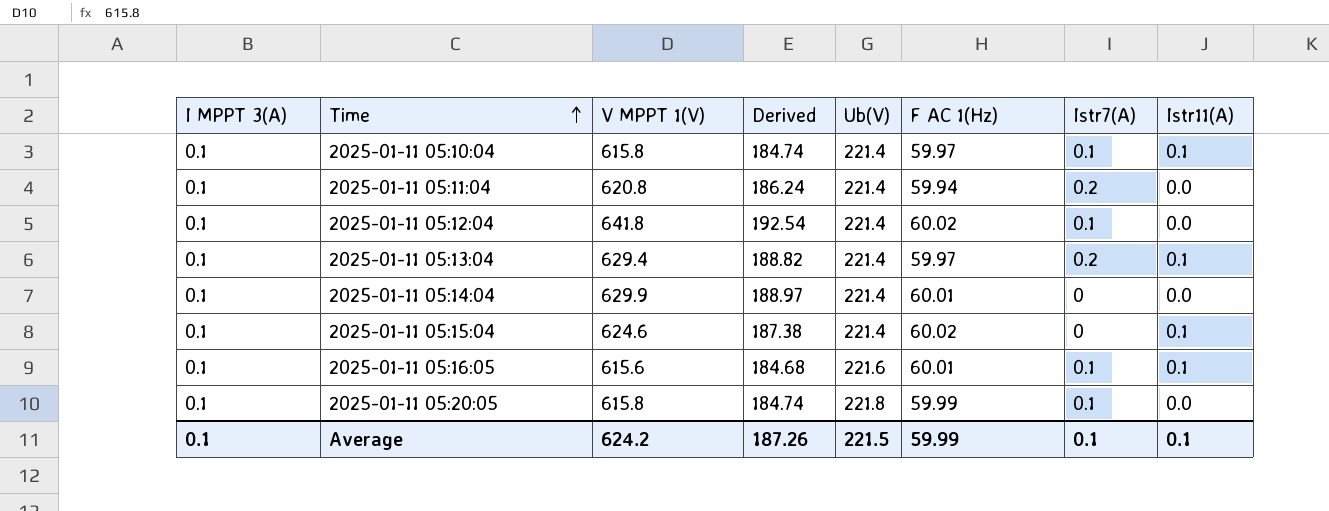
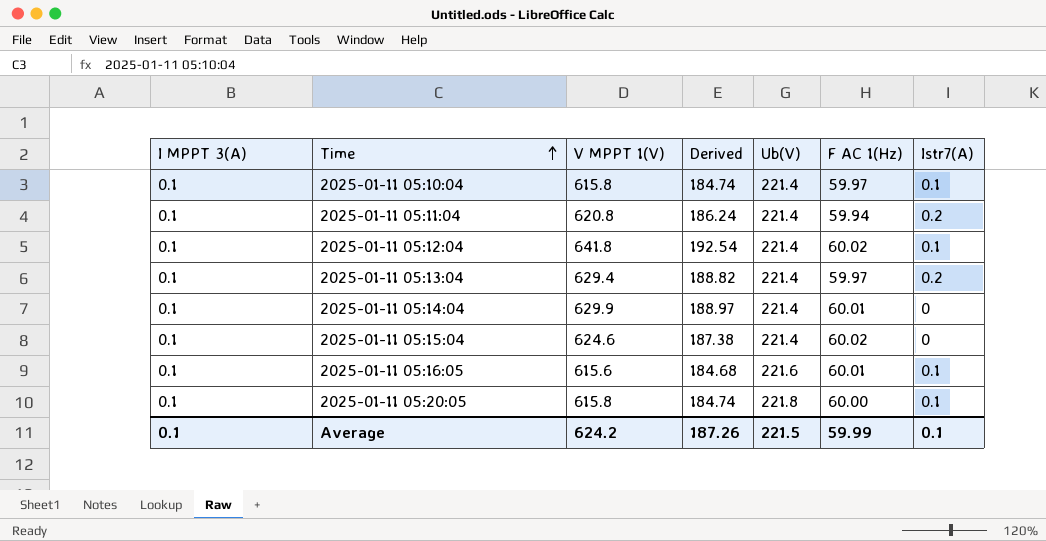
column Istr11(A) | position: 8 -> none
2025-01-11 05:20:05 | F AC 1(Hz): 59.99 -> 60.00

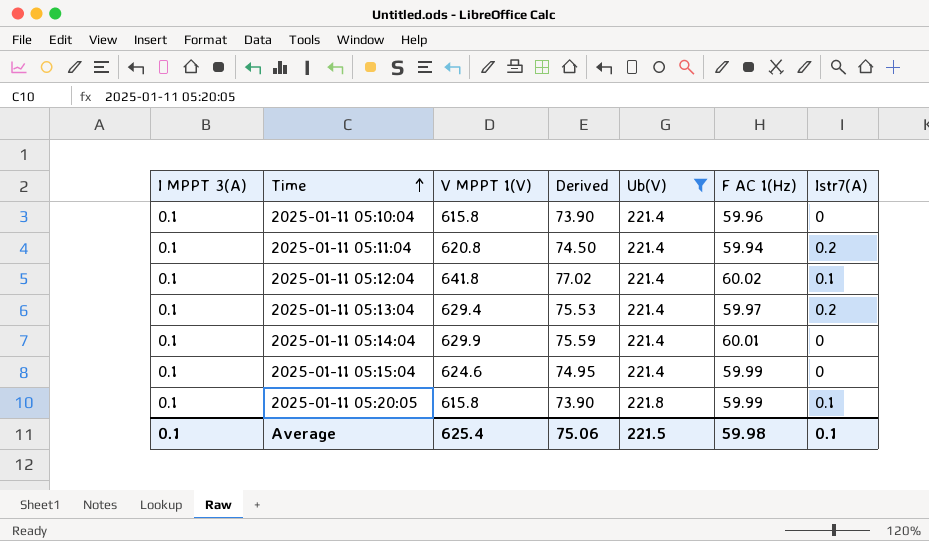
filter: none -> Ub(V) != 221.6
column Derived | formula: [V MPPT 1(V)] * 0.3 -> [V MPPT 1(V)] * 0.12
2025-01-11 05:10:04 | F AC 1(Hz): 59.97 -> 59.96
2025-01-11 05:10:04 | Istr7(A): 0.1 -> 0
2025-01-11 05:15:04 | F AC 1(Hz): 60.02 -> 59.99
2025-01-11 05:20:05 | F AC 1(Hz): 60.00 -> 59.99
Average | V MPPT 1(V): 624.2 -> 625.4
Average | Derived: 187.26 -> 75.06
Average | F AC 1(Hz): 59.99 -> 59.98

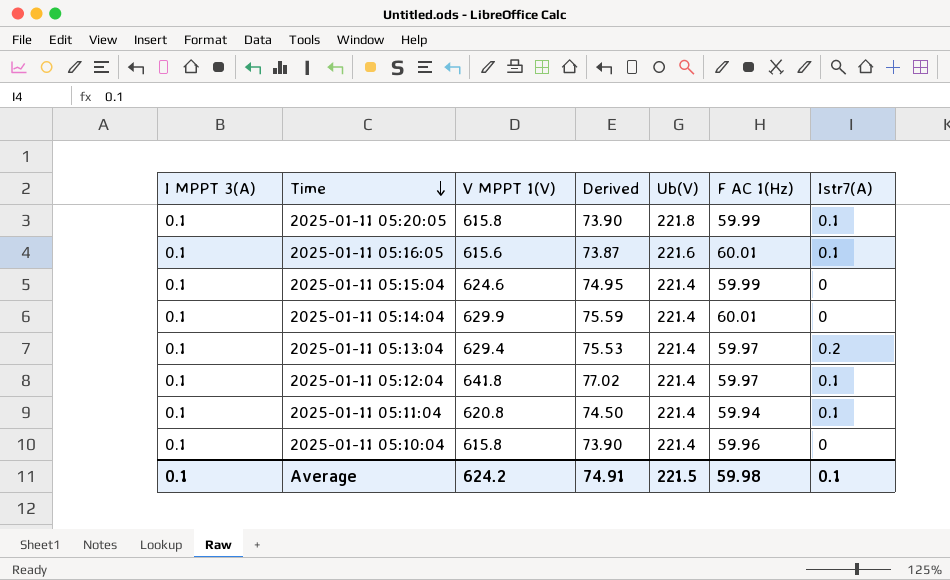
filter: Ub(V) != 221.6 -> none
row order: Time ascending -> Time descending
2025-01-11 05:12:04 | F AC 1(Hz): 60.02 -> 59.97
2025-01-11 05:11:04 | Istr7(A): 0.2 -> 0.1
Average | V MPPT 1(V): 625.4 -> 624.2
Average | Derived: 75.06 -> 74.91

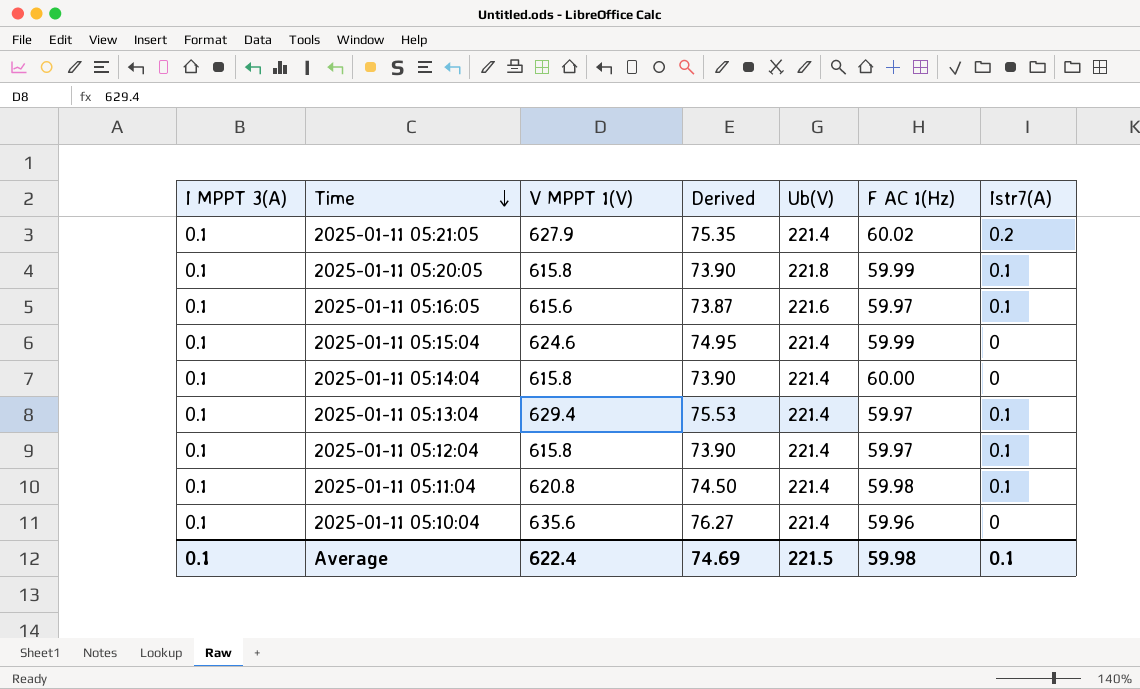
row 2025-01-11 05:21:05: none -> 0.1 | 627.9 | 75.35 | 221.4 | 60.02 | 0.2
2025-01-11 05:16:05 | F AC 1(Hz): 60.01 -> 59.97
2025-01-11 05:14:04 | V MPPT 1(V): 629.9 -> 615.8
2025-01-11 05:14:04 | Derived: 75.59 -> 73.90
2025-01-11 05:14:04 | F AC 1(Hz): 60.01 -> 60.00
2025-01-11 05:13:04 | Istr7(A): 0.2 -> 0.1
2025-01-11 05:12:04 | V MPPT 1(V): 641.8 -> 615.8
2025-01-11 05:12:04 | Derived: 77.02 -> 73.90
2025-01-11 05:11:04 | F AC 1(Hz): 59.94 -> 59.98
2025-01-11 05:10:04 | V MPPT 1(V): 615.8 -> 635.6
2025-01-11 05:10:04 | Derived: 73.90 -> 76.27
Average | V MPPT 1(V): 624.2 -> 622.4
Average | Derived: 74.91 -> 74.69

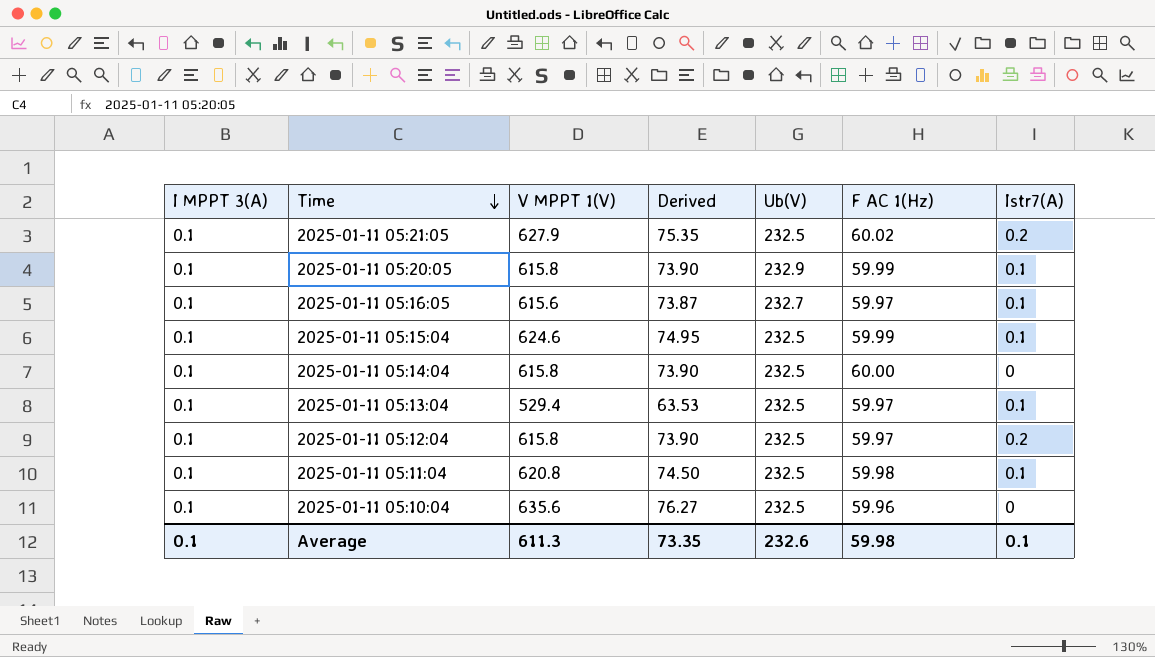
2025-01-11 05:21:05 | Ub(V): 221.4 -> 232.5
2025-01-11 05:20:05 | Ub(V): 221.8 -> 232.9
2025-01-11 05:16:05 | Ub(V): 221.6 -> 232.7
2025-01-11 05:15:04 | Ub(V): 221.4 -> 232.5
2025-01-11 05:15:04 | Istr7(A): 0 -> 0.1
2025-01-11 05:14:04 | Ub(V): 221.4 -> 232.5
2025-01-11 05:13:04 | V MPPT 1(V): 629.4 -> 529.4
2025-01-11 05:13:04 | Derived: 75.53 -> 63.53
2025-01-11 05:13:04 | Ub(V): 221.4 -> 232.5
2025-01-11 05:12:04 | Ub(V): 221.4 -> 232.5
2025-01-11 05:12:04 | Istr7(A): 0.1 -> 0.2
2025-01-11 05:11:04 | Ub(V): 221.4 -> 232.5
2025-01-11 05:10:04 | Ub(V): 221.4 -> 232.5
Average | V MPPT 1(V): 622.4 -> 611.3
Average | Derived: 74.69 -> 73.35
Average | Ub(V): 221.5 -> 232.6

